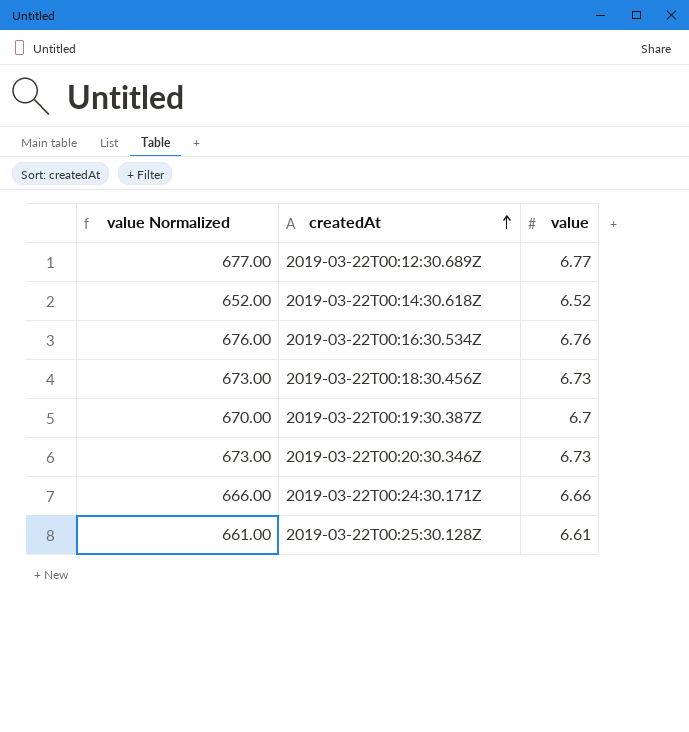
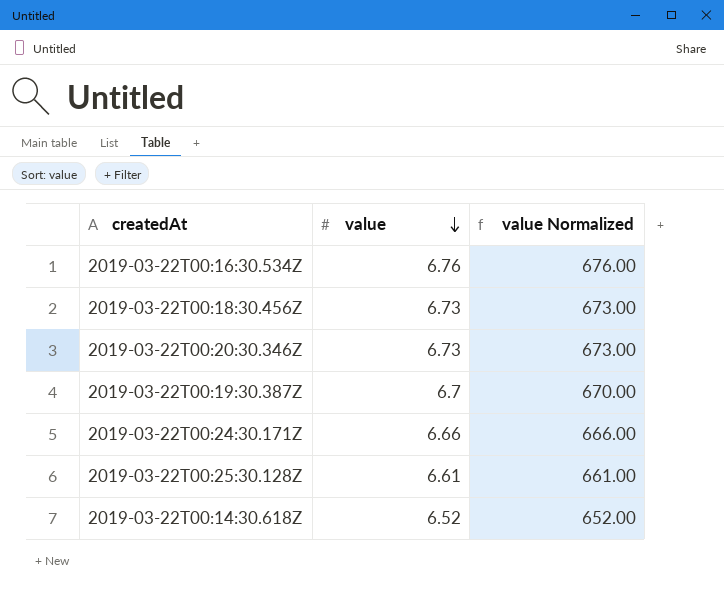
row order: createdAt ascending -> value descending
column value Normalized | position: 1 -> 3
row 2019-03-22T00:12:30.689Z: 677.00 | 6.77 -> none

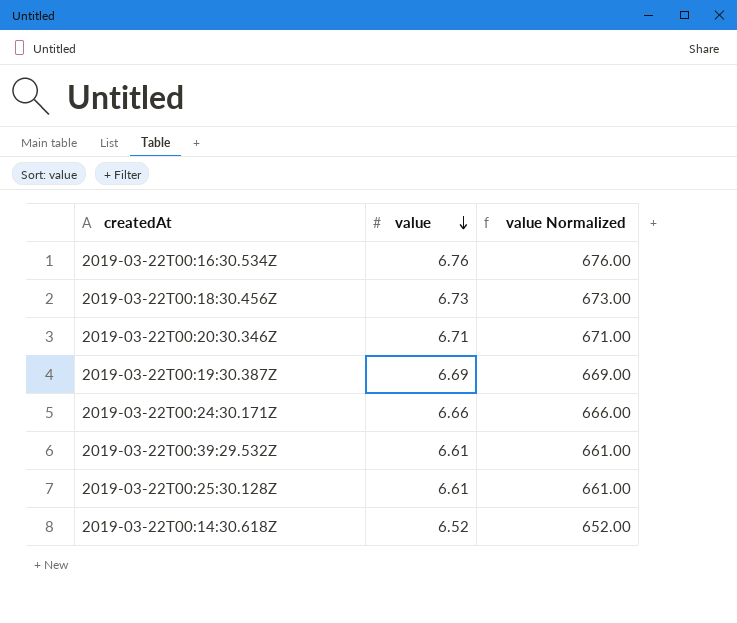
2019-03-22T00:20:30.346Z | value: 6.73 -> 6.71
2019-03-22T00:20:30.346Z | value Normalized: 673.00 -> 671.00
2019-03-22T00:19:30.387Z | value: 6.7 -> 6.69
2019-03-22T00:19:30.387Z | value Normalized: 670.00 -> 669.00
row 2019-03-22T00:39:29.532Z: none -> 6.61 | 661.00

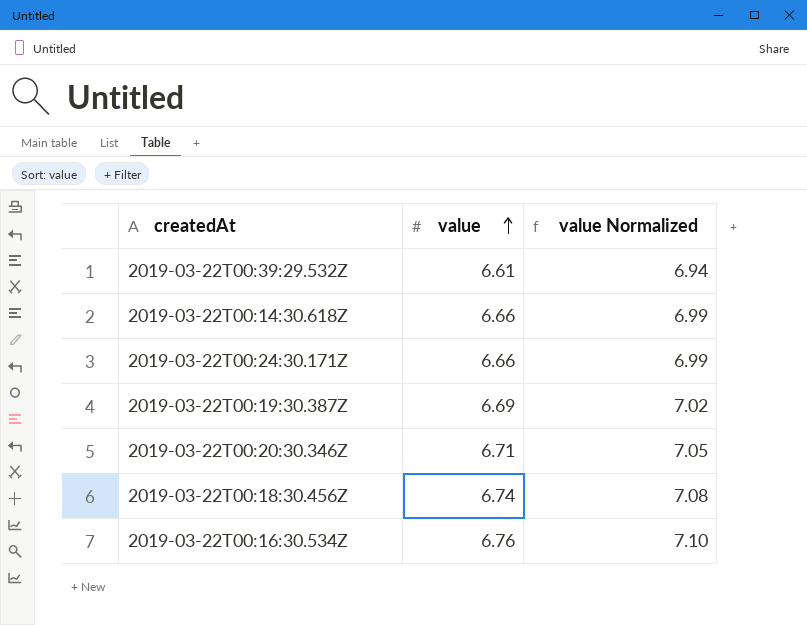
row order: value descending -> value ascending
column value Normalized | formula: [value] * 100 -> [value] * 1.05
row 2019-03-22T00:25:30.128Z: 6.61 | 661.00 -> none
2019-03-22T00:14:30.618Z | value: 6.52 -> 6.66
2019-03-22T00:18:30.456Z | value: 6.73 -> 6.74

